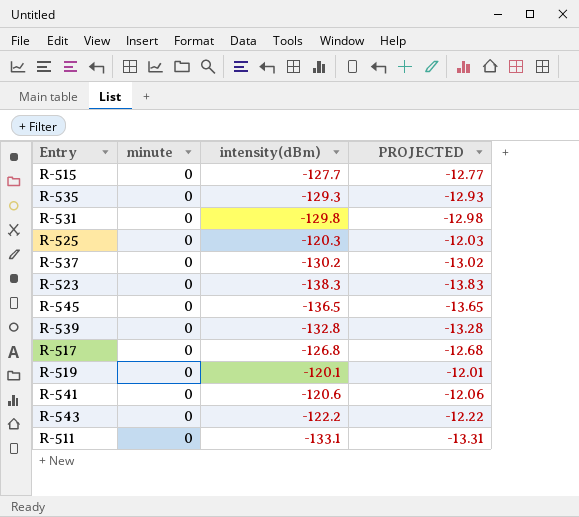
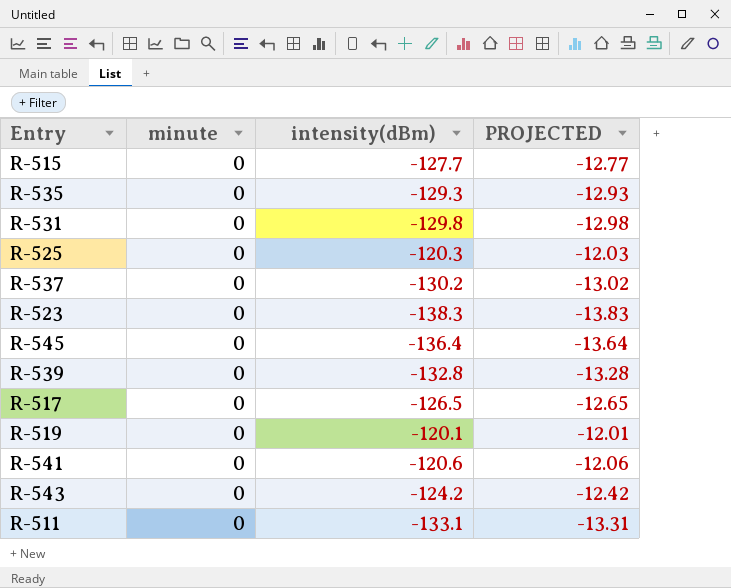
R-545 | intensity(dBm): -136.5 -> -136.4
R-545 | PROJECTED: -13.65 -> -13.64
R-517 | intensity(dBm): -126.8 -> -126.5
R-517 | PROJECTED: -12.68 -> -12.65
R-543 | intensity(dBm): -122.2 -> -124.2
R-543 | PROJECTED: -12.22 -> -12.42

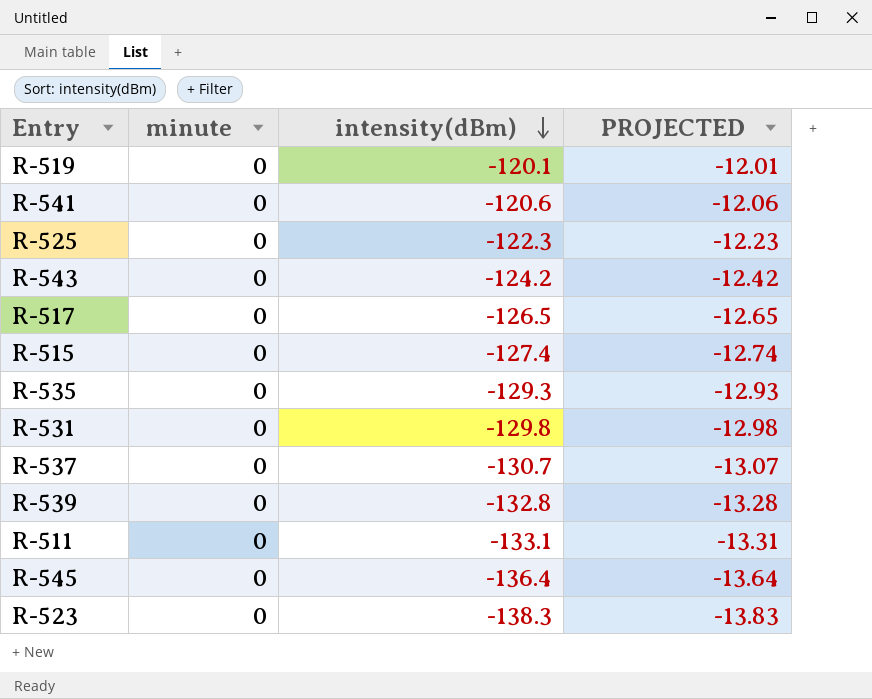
row order: none -> intensity(dBm) descending
R-525 | intensity(dBm): -120.3 -> -122.3
R-525 | PROJECTED: -12.03 -> -12.23
R-515 | intensity(dBm): -127.7 -> -127.4
R-515 | PROJECTED: -12.77 -> -12.74
R-537 | intensity(dBm): -130.2 -> -130.7
R-537 | PROJECTED: -13.02 -> -13.07

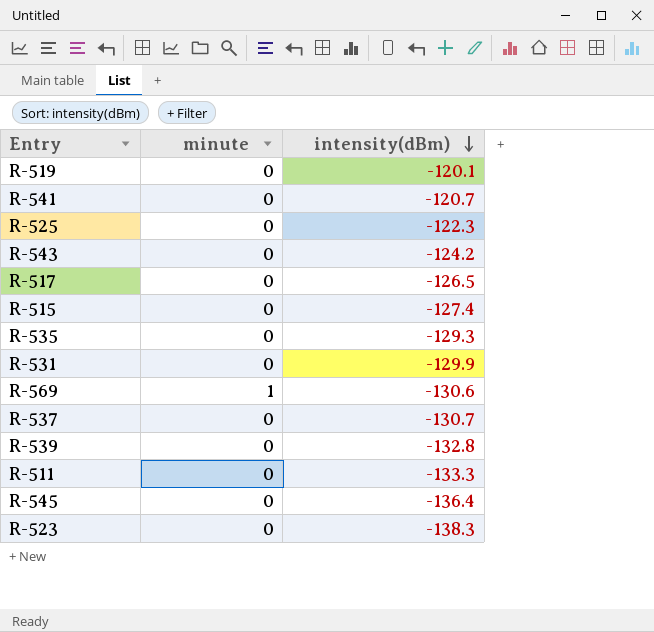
column PROJECTED | formula: [intensity(dBm)] * 0.1 -> none
R-541 | intensity(dBm): -120.6 -> -120.7
R-531 | intensity(dBm): -129.8 -> -129.9
row R-569: none -> 1 | -130.6
R-511 | intensity(dBm): -133.1 -> -133.3

